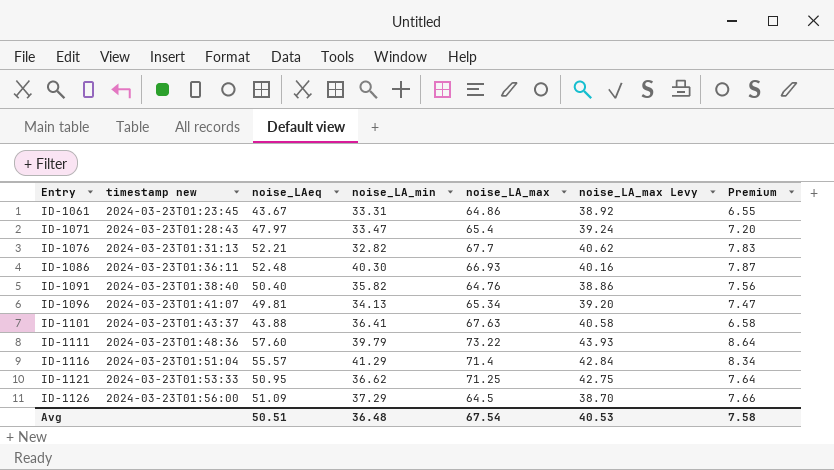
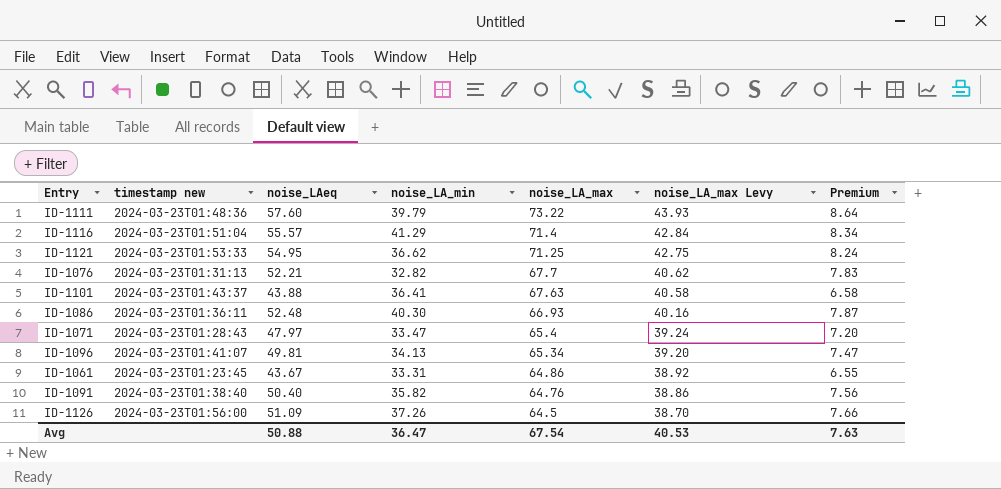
row order: Entry ascending -> noise_LA_max descending
ID-1121 | noise_LAeq: 50.95 -> 54.95
ID-1121 | Premium: 7.64 -> 8.24
ID-1126 | noise_LA_min: 37.29 -> 37.26
Avg | noise_LAeq: 50.51 -> 50.88
Avg | noise_LA_min: 36.48 -> 36.47
Avg | Premium: 7.58 -> 7.63

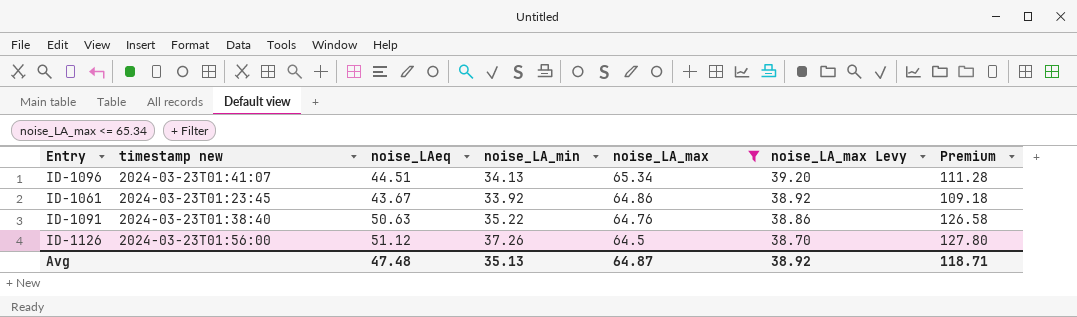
filter: none -> noise_LA_max <= 65.34
column Premium | formula: [noise_LAeq] * 0.15 -> [noise_LAeq] * 2.5
ID-1096 | noise_LAeq: 49.81 -> 44.51
ID-1061 | noise_LA_min: 33.31 -> 33.92
ID-1091 | noise_LAeq: 50.40 -> 50.63
ID-1091 | noise_LA_min: 35.82 -> 35.22
ID-1126 | noise_LAeq: 51.09 -> 51.12
Avg | noise_LAeq: 50.88 -> 47.48
Avg | noise_LA_min: 36.47 -> 35.13
Avg | noise_LA_max: 67.54 -> 64.87
Avg | noise_LA_max Levy: 40.53 -> 38.92
Avg | Premium: 7.63 -> 118.71

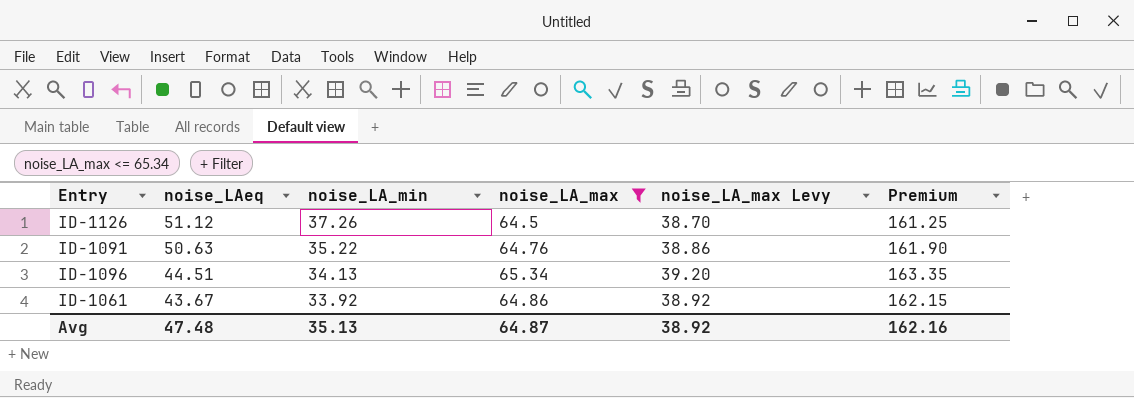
row order: noise_LA_max descending -> noise_LAeq descending
column timestamp new | position: 2 -> none
column Premium | formula: [noise_LAeq] * 2.5 -> [noise_LA_max] * 2.5
Avg | Premium: 118.71 -> 162.16

